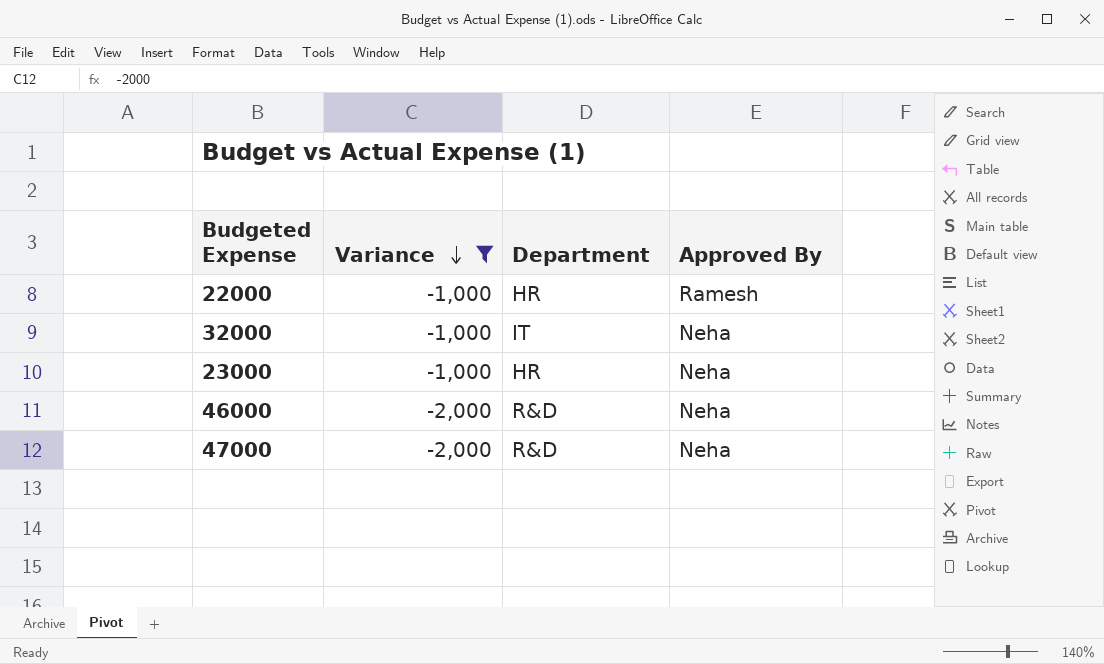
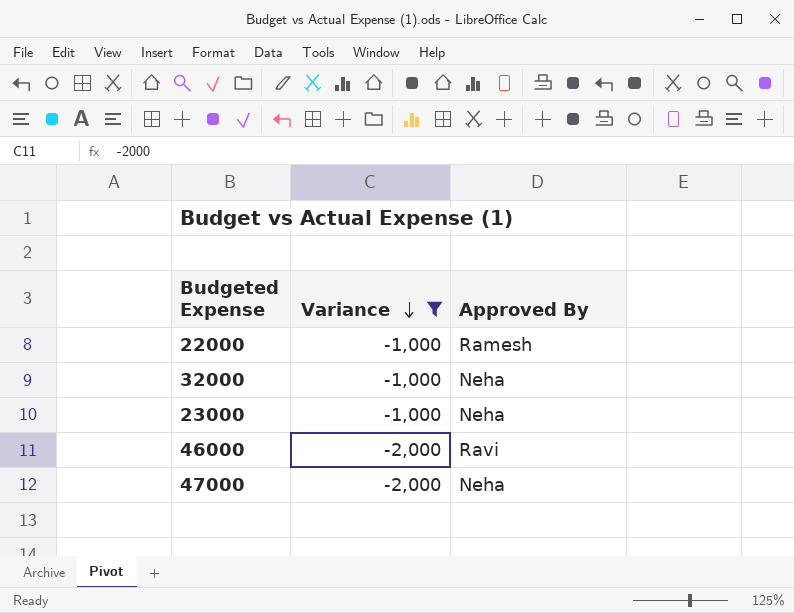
column Department | position: 3 -> none
46000 | Approved By: Neha -> Ravi

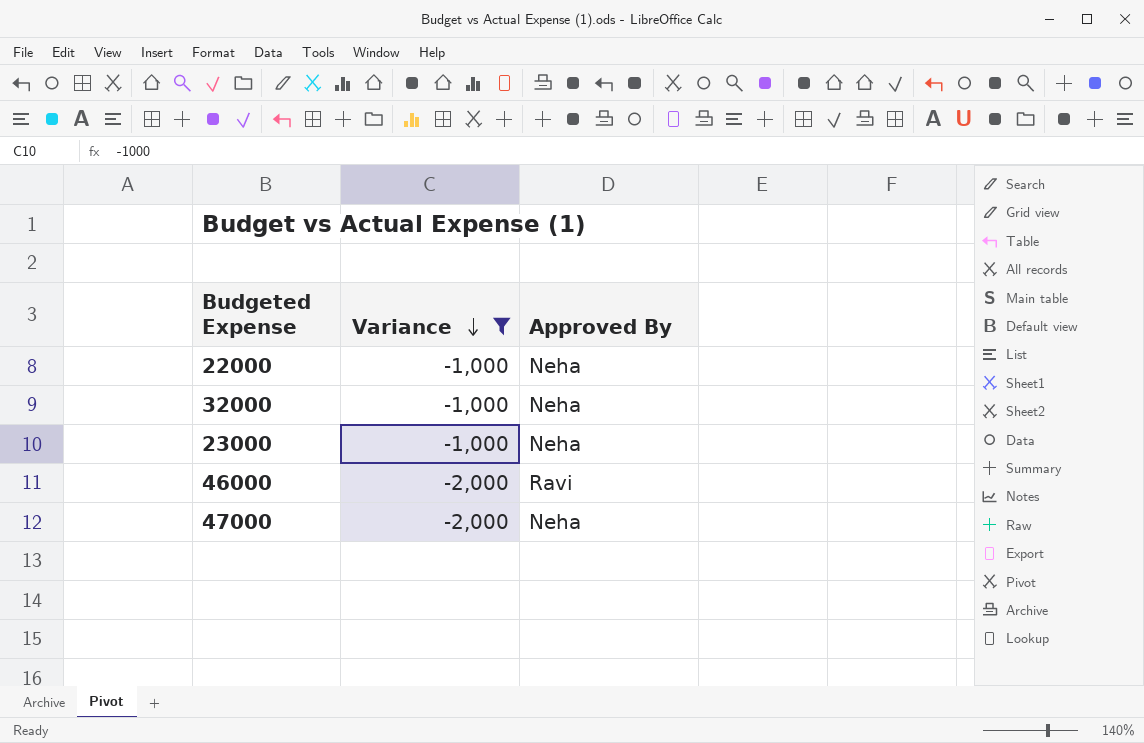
22000 | Approved By: Ramesh -> Neha

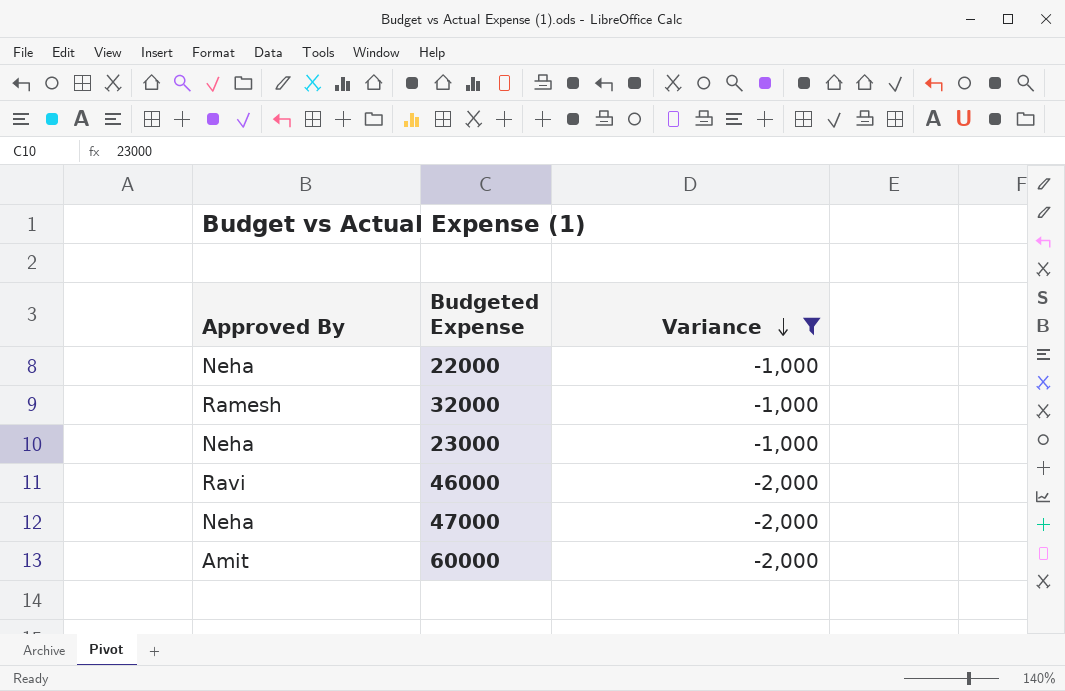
column Approved By | position: 3 -> 1
32000 | Approved By: Neha -> Ramesh
row 60000: none -> Amit | -2,000

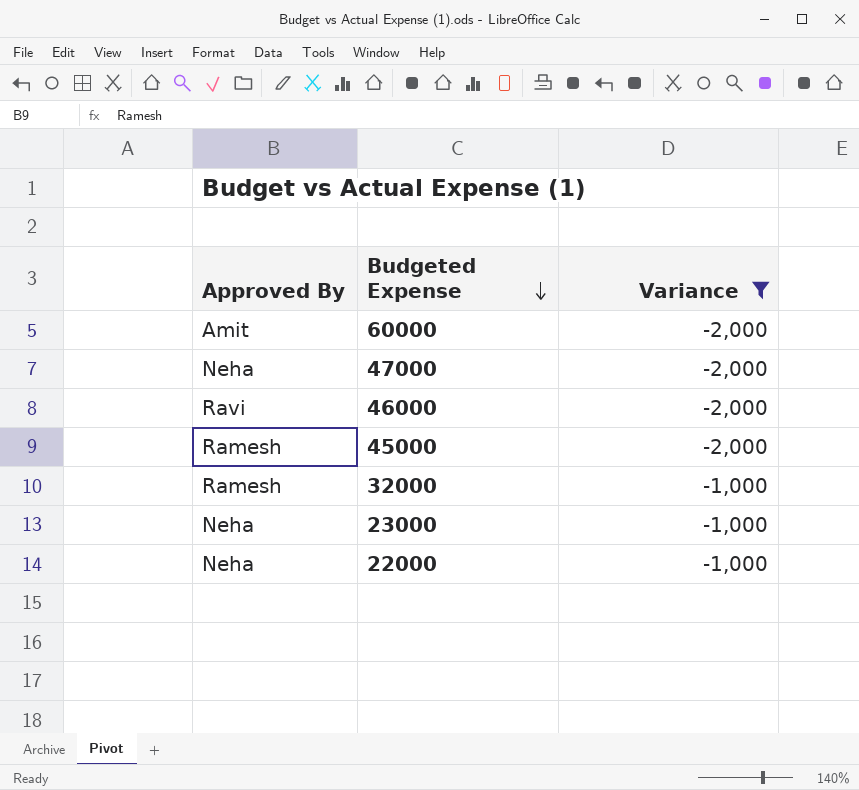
row order: Variance descending -> Budgeted Expense descending
row 45000: none -> Ramesh | -2,000

